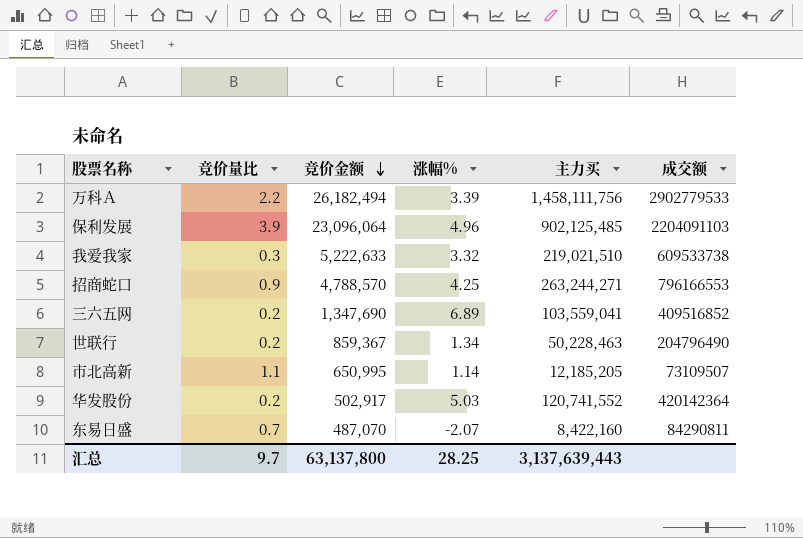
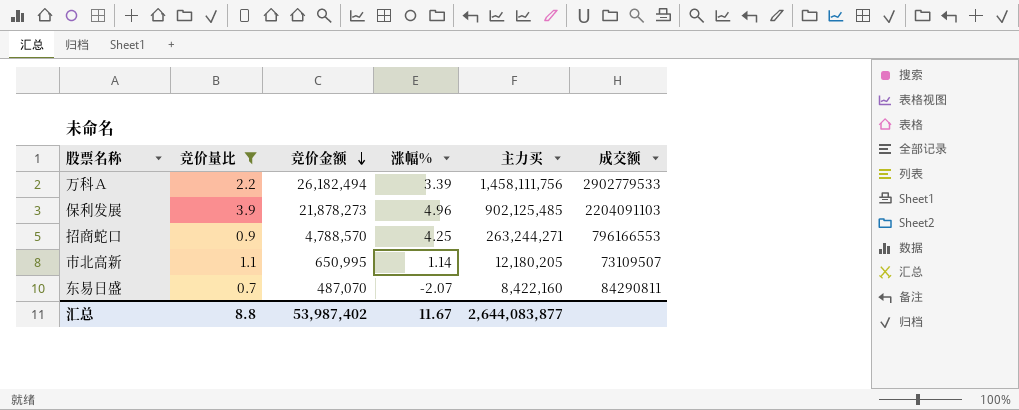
filter: none -> 竞价量比 >= 0.7
保利发展 | 竞价金额: 23,096,064 -> 21,878,273
市北高新 | 主力买: 12,185,205 -> 12,180,205
汇总 | 竞价量比: 9.7 -> 8.8
汇总 | 竞价金额: 63,137,800 -> 53,987,402
汇总 | 涨幅%: 28.25 -> 11.67
汇总 | 主力买: 3,137,639,443 -> 2,644,083,877

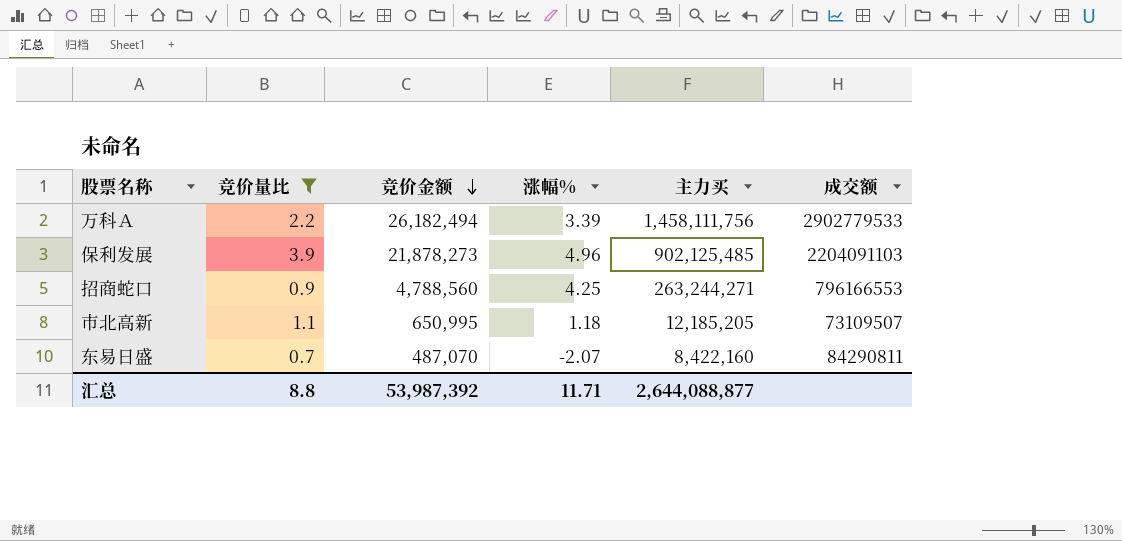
招商蛇口 | 竞价金额: 4,788,570 -> 4,788,560
市北高新 | 涨幅%: 1.14 -> 1.18
市北高新 | 主力买: 12,180,205 -> 12,185,205
汇总 | 竞价金额: 53,987,402 -> 53,987,392
汇总 | 涨幅%: 11.67 -> 11.71
汇总 | 主力买: 2,644,083,877 -> 2,644,088,877

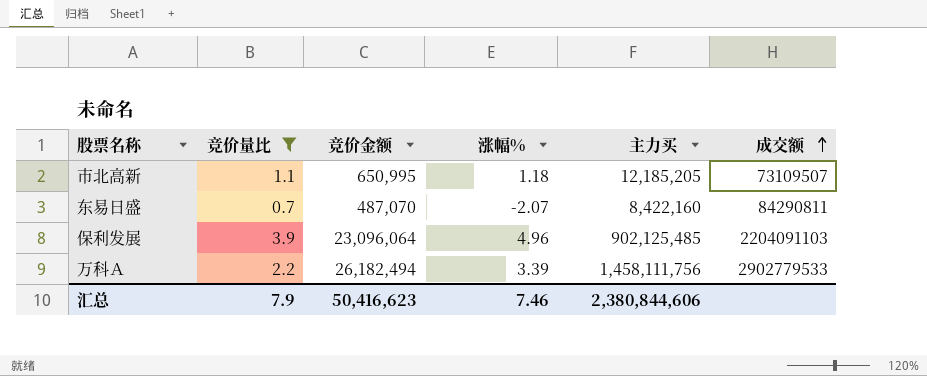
row order: 竞价金额 descending -> 成交额 ascending
row 招商蛇口: 0.9 | 4,788,560 | 4.25 | 263,244,271 | 796166553 -> none
保利发展 | 竞价金额: 21,878,273 -> 23,096,064
汇总 | 竞价量比: 8.8 -> 7.9
汇总 | 竞价金额: 53,987,392 -> 50,416,623
汇总 | 涨幅%: 11.71 -> 7.46
汇总 | 主力买: 2,644,088,877 -> 2,380,844,606

